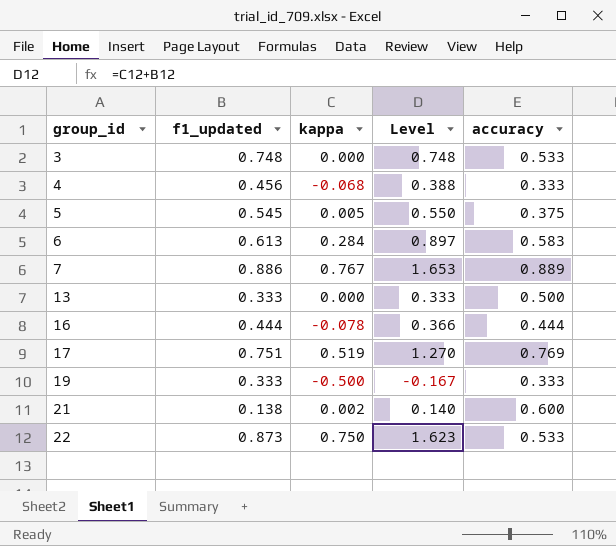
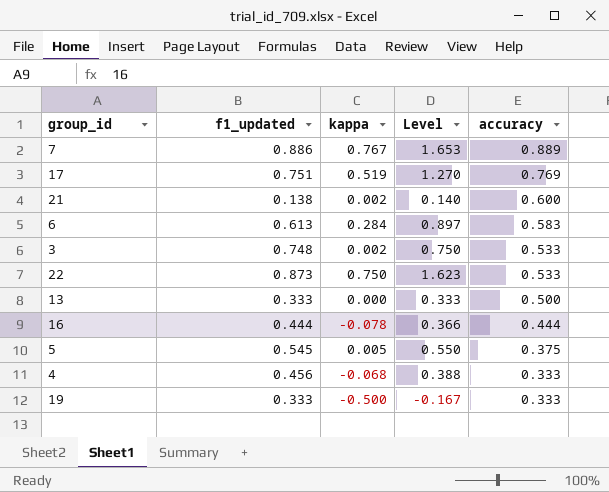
row order: group_id ascending -> accuracy descending
3 | kappa: 0.000 -> 0.002
3 | Level: 0.748 -> 0.750

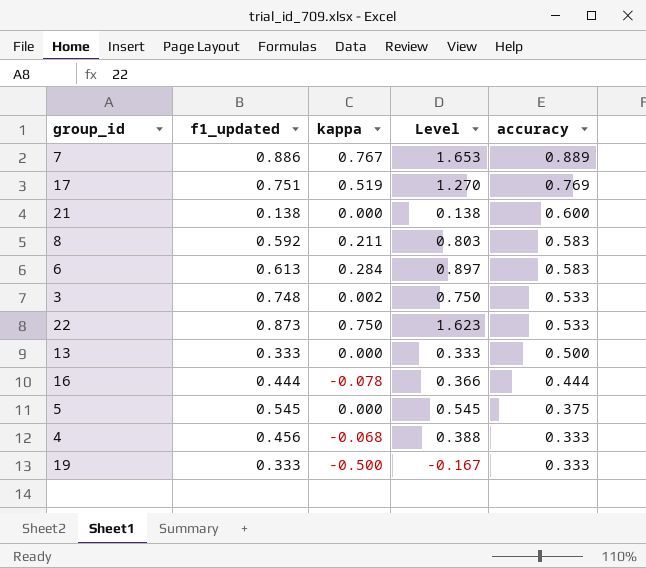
21 | kappa: 0.002 -> 0.000
21 | Level: 0.140 -> 0.138
row 8: none -> 0.592 | 0.211 | 0.803 | 0.583
5 | kappa: 0.005 -> 0.000
5 | Level: 0.550 -> 0.545

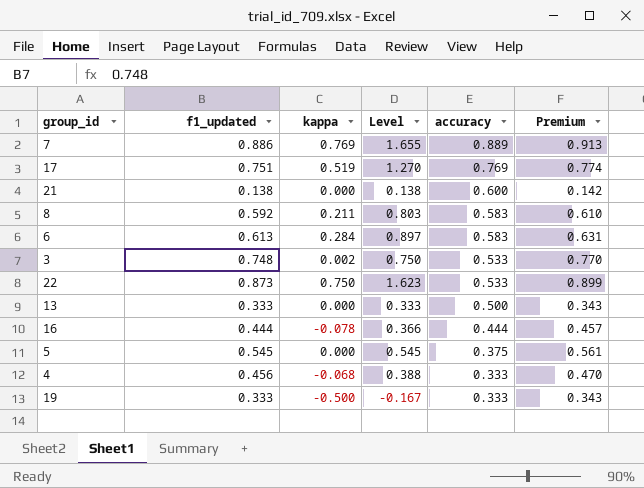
column Premium | formula: none -> [f1_updated] * 1.03
7 | kappa: 0.767 -> 0.769
7 | Level: 1.653 -> 1.655

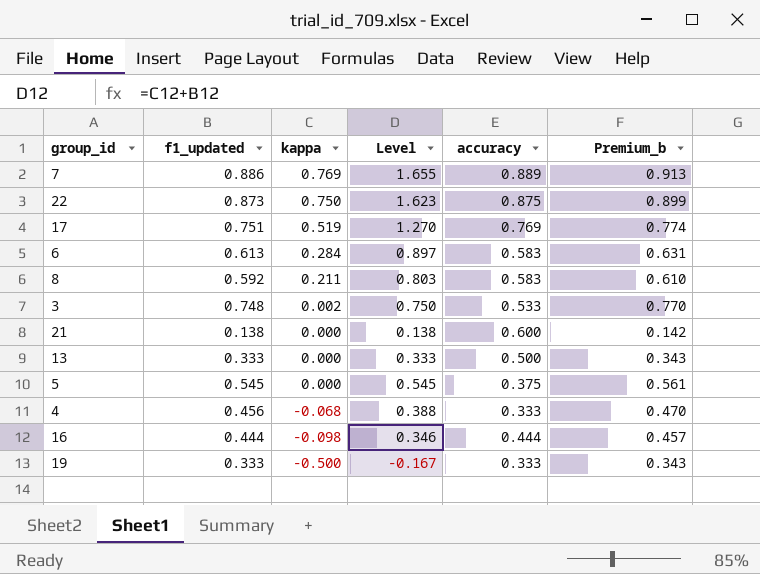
row order: accuracy descending -> kappa descending
column name: Premium -> Premium_b
22 | accuracy: 0.533 -> 0.875
16 | kappa: -0.078 -> -0.098
16 | Level: 0.366 -> 0.346

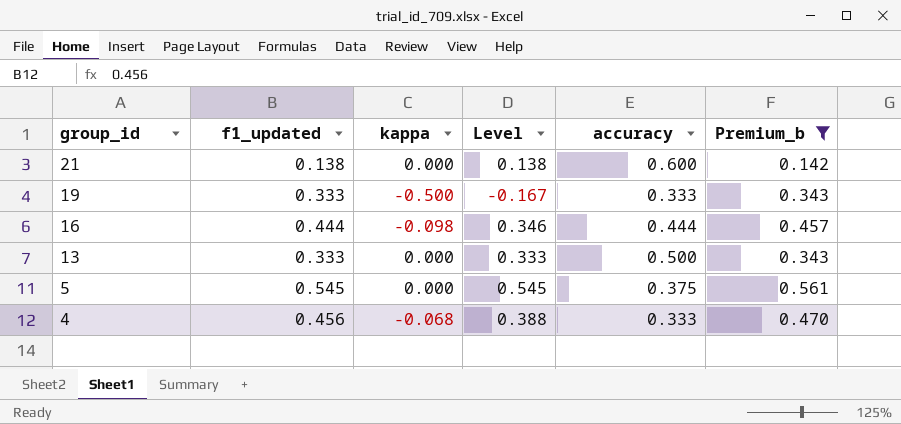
filter: none -> Premium_b <= 0.561
row order: kappa descending -> group_id descending

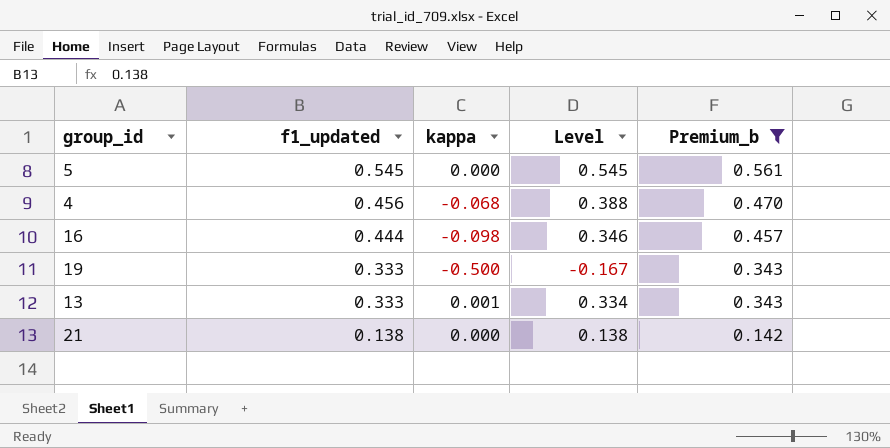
row order: group_id descending -> f1_updated descending
column accuracy | position: 5 -> none
13 | kappa: 0.000 -> 0.001
13 | Level: 0.333 -> 0.334

